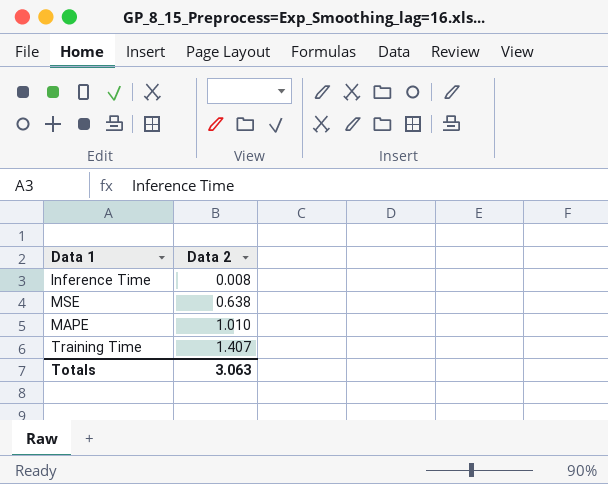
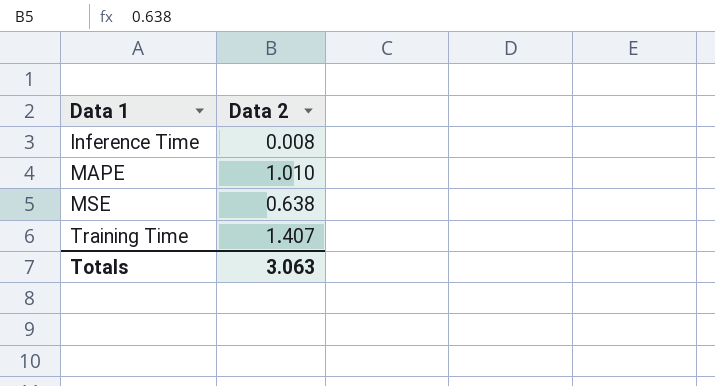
row order: Data 2 ascending -> Data 1 ascending

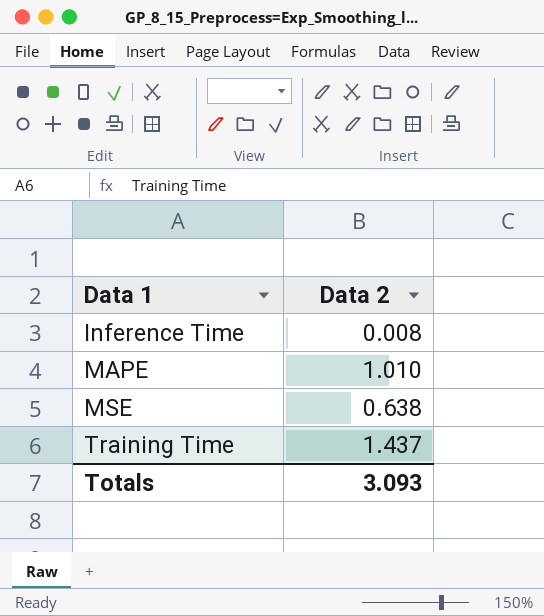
Training Time | Data 2: 1.407 -> 1.437
Totals | Data 2: 3.063 -> 3.093

